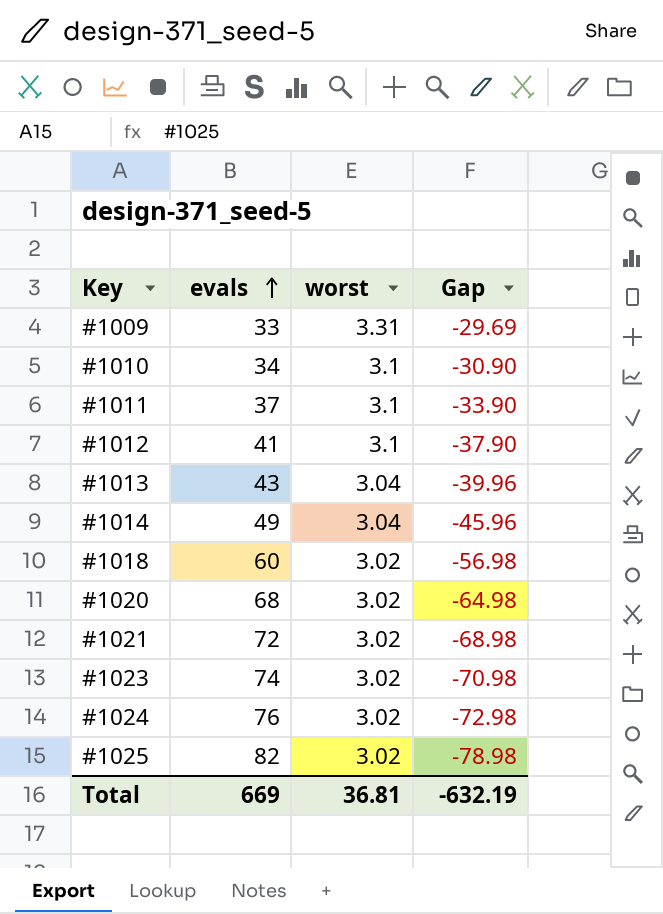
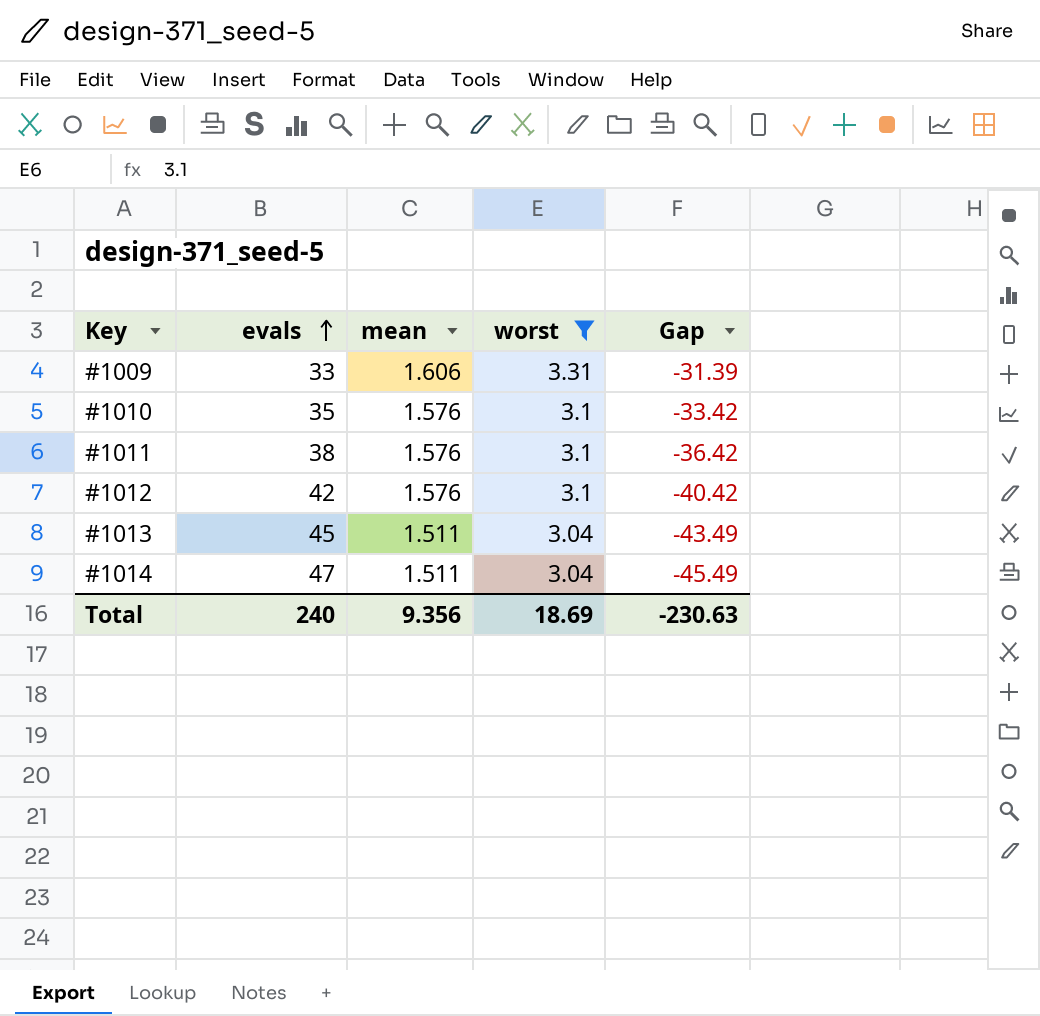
filter: none -> worst != 3.02
column mean | position: none -> 3
column Gap | formula: [worst] - [evals] -> [mean] - [evals]
#1010 | evals: 34 -> 35
#1011 | evals: 37 -> 38
#1012 | evals: 41 -> 42
#1013 | evals: 43 -> 45
#1014 | evals: 49 -> 47
Total | evals: 669 -> 240
Total | worst: 36.81 -> 18.69
Total | Gap: -632.19 -> -230.63

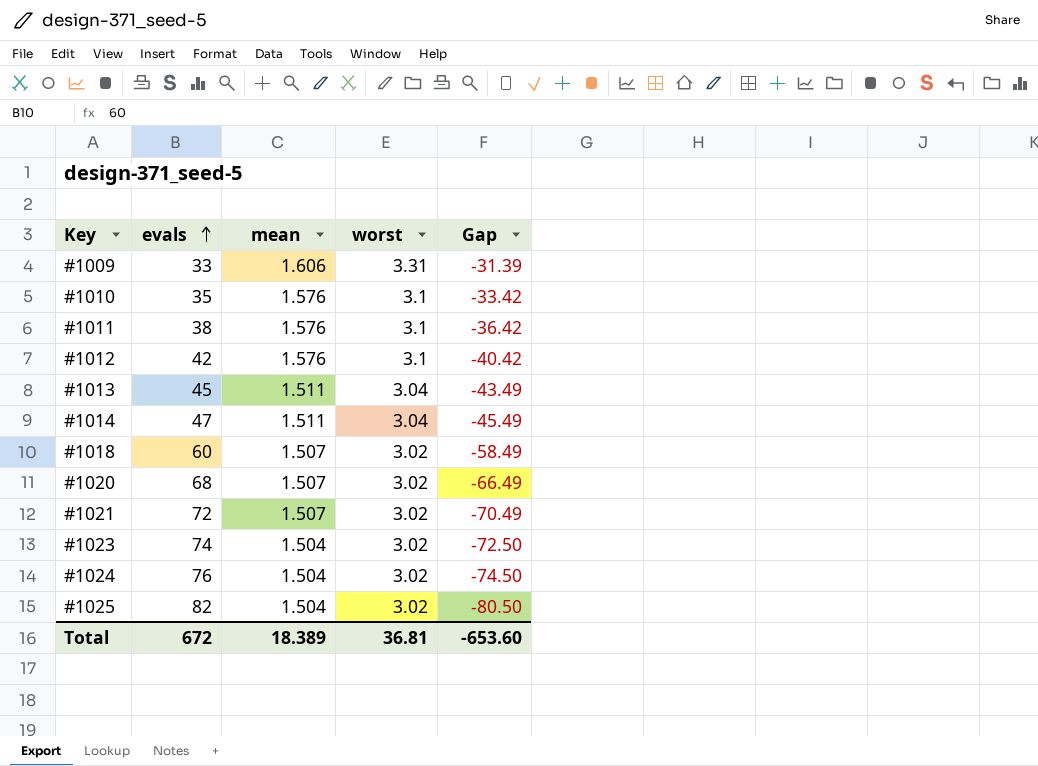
filter: worst != 3.02 -> none
Total | evals: 240 -> 672
Total | mean: 9.356 -> 18.389
Total | worst: 18.69 -> 36.81
Total | Gap: -230.63 -> -653.60

